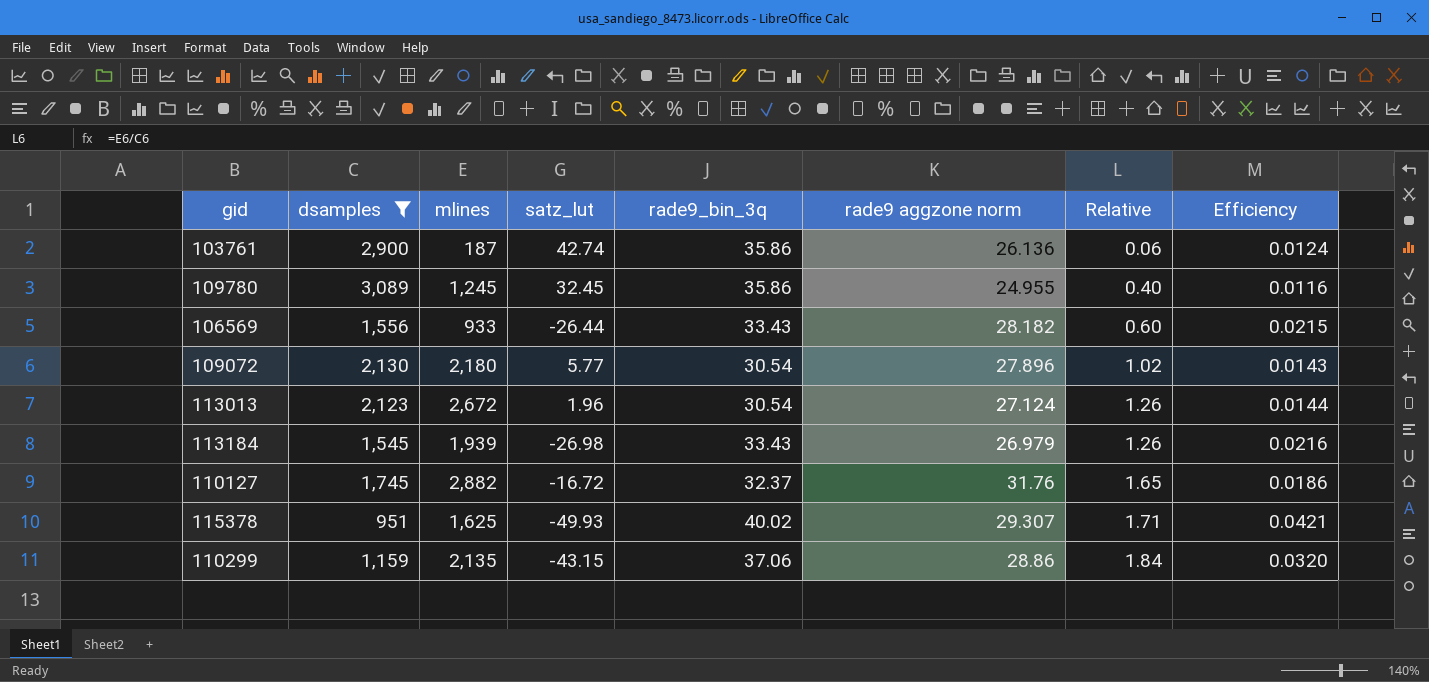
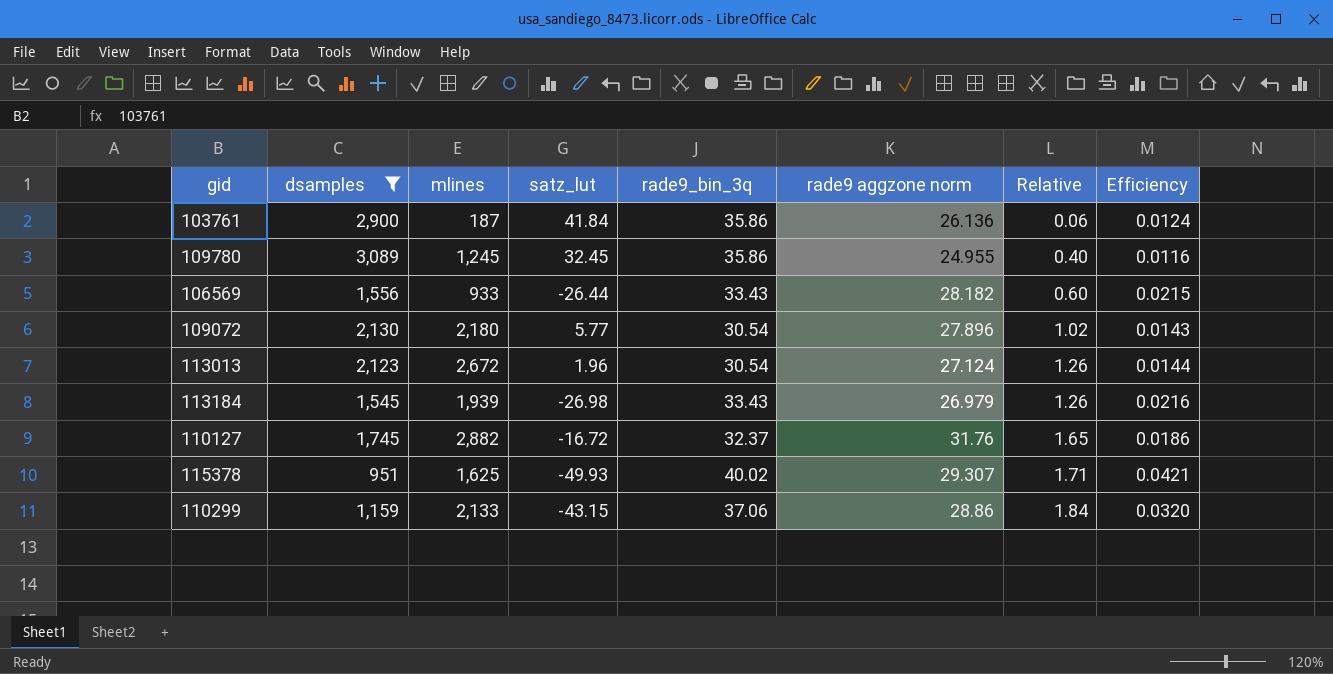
103761 | satz_lut: 42.74 -> 41.84
110299 | mlines: 2,135 -> 2,133

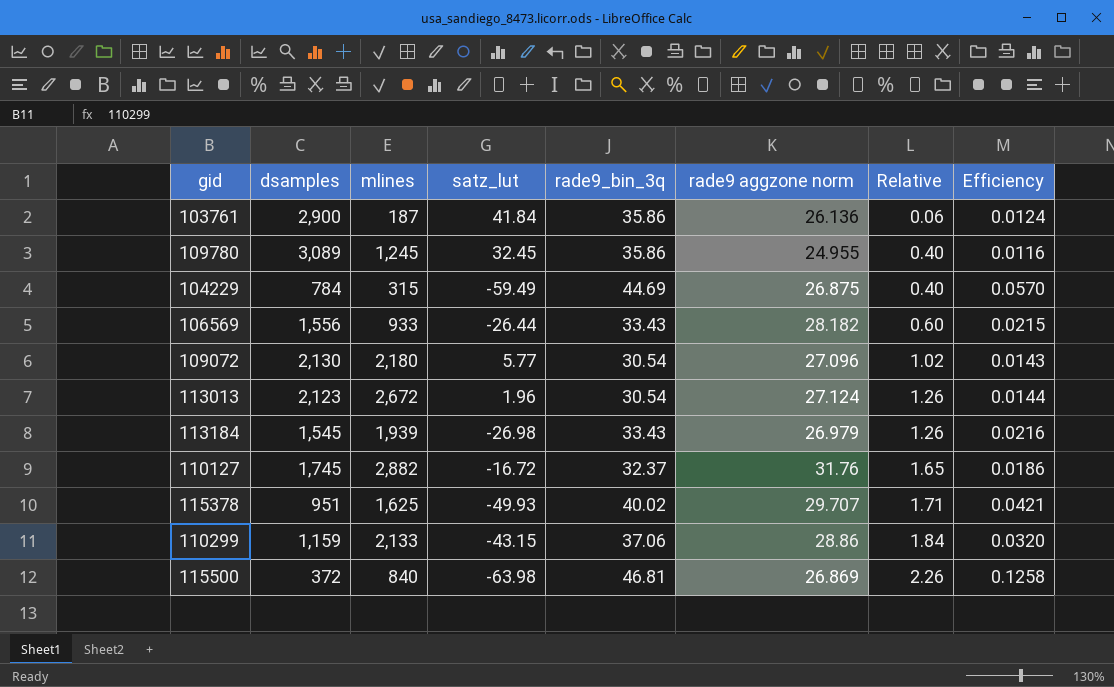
filter: dsamples >= 951 -> none
109072 | rade9 aggzone norm: 27.896 -> 27.096
115378 | rade9 aggzone norm: 29.307 -> 29.707

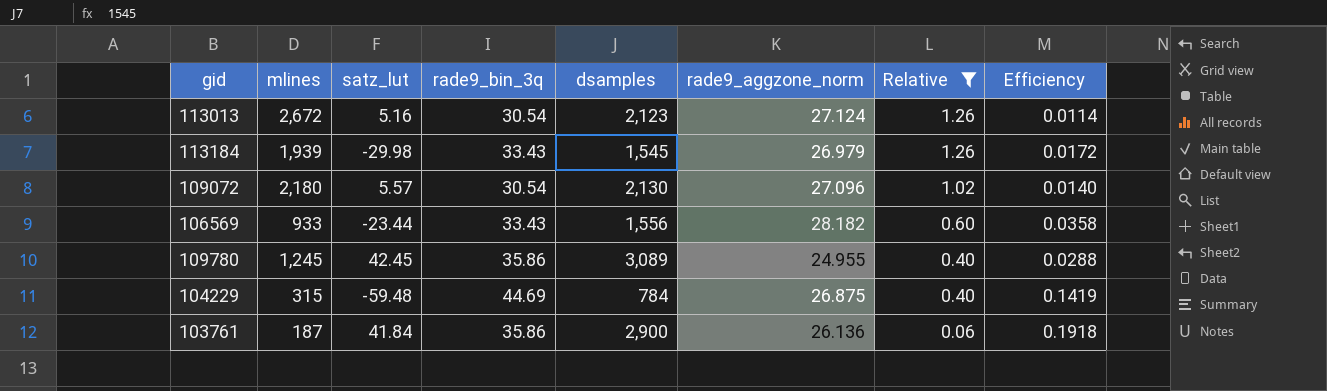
filter: none -> Relative <= 1.26
row order: Relative ascending -> Relative descending
column dsamples | position: 2 -> 5
column name: rade9 aggzone norm -> rade9_aggzone_norm
column Efficiency | formula: [rade9_bin_3q] / [dsamples] -> [rade9_bin_3q] / [mlines]
113013 | satz_lut: 1.96 -> 5.16
113184 | satz_lut: -26.98 -> -29.98
109072 | satz_lut: 5.77 -> 5.57
106569 | satz_lut: -26.44 -> -23.44
109780 | satz_lut: 32.45 -> 42.45
104229 | satz_lut: -59.49 -> -59.48

